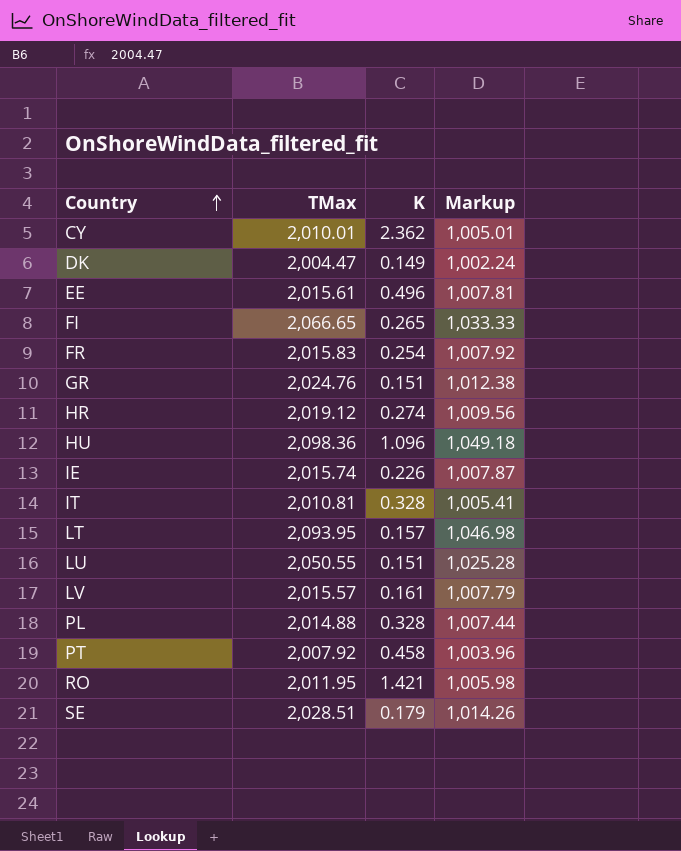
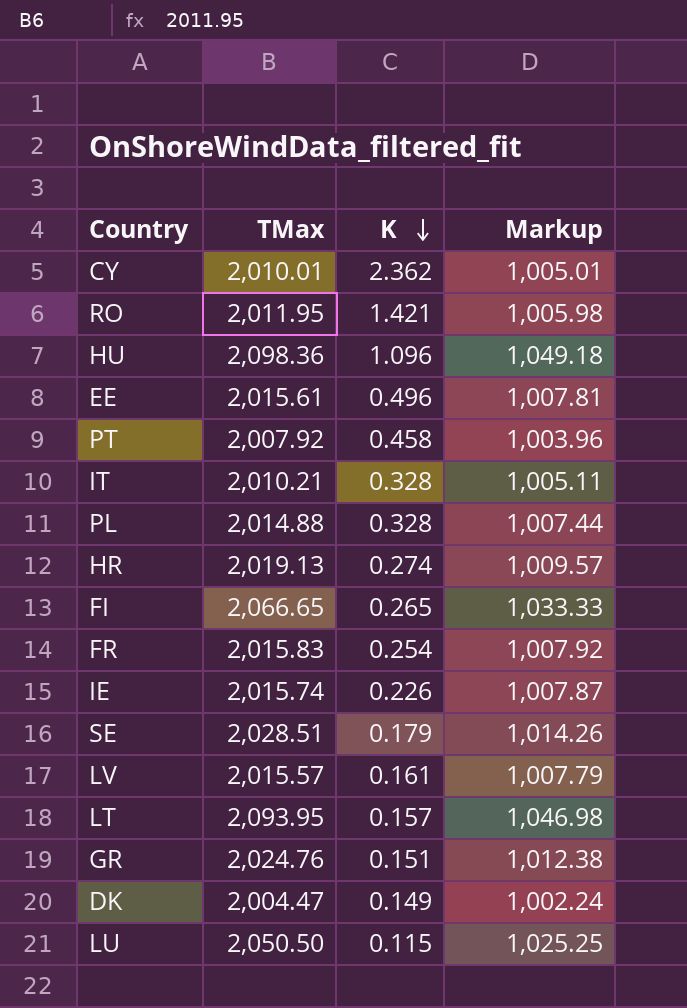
row order: Country ascending -> K descending
IT | TMax: 2,010.81 -> 2,010.21
IT | Markup: 1,005.41 -> 1,005.11
HR | TMax: 2,019.12 -> 2,019.13
HR | Markup: 1,009.56 -> 1,009.57
LU | TMax: 2,050.55 -> 2,050.50
LU | K: 0.151 -> 0.115
LU | Markup: 1,025.28 -> 1,025.25

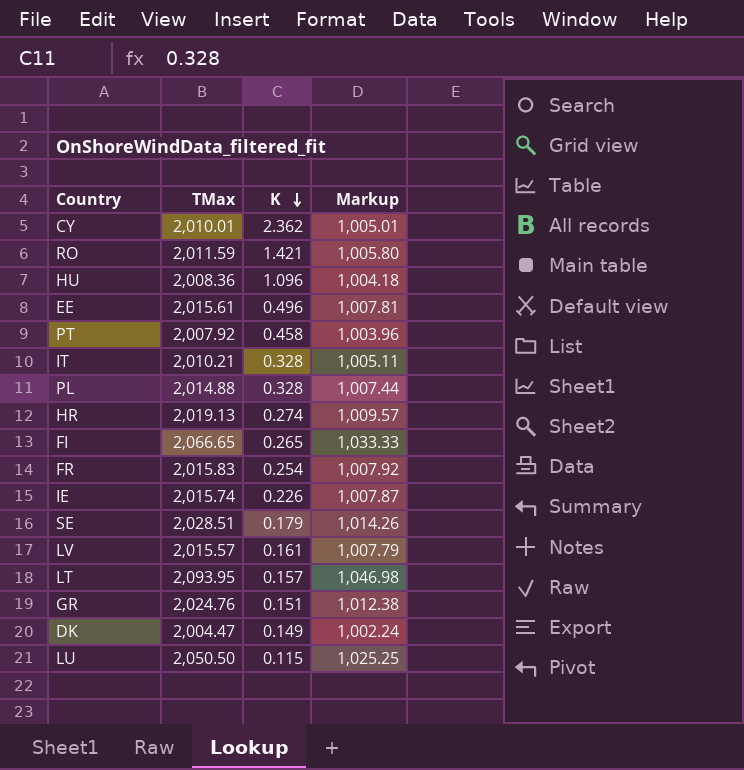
RO | TMax: 2,011.95 -> 2,011.59
RO | Markup: 1,005.98 -> 1,005.80
HU | TMax: 2,098.36 -> 2,008.36
HU | Markup: 1,049.18 -> 1,004.18

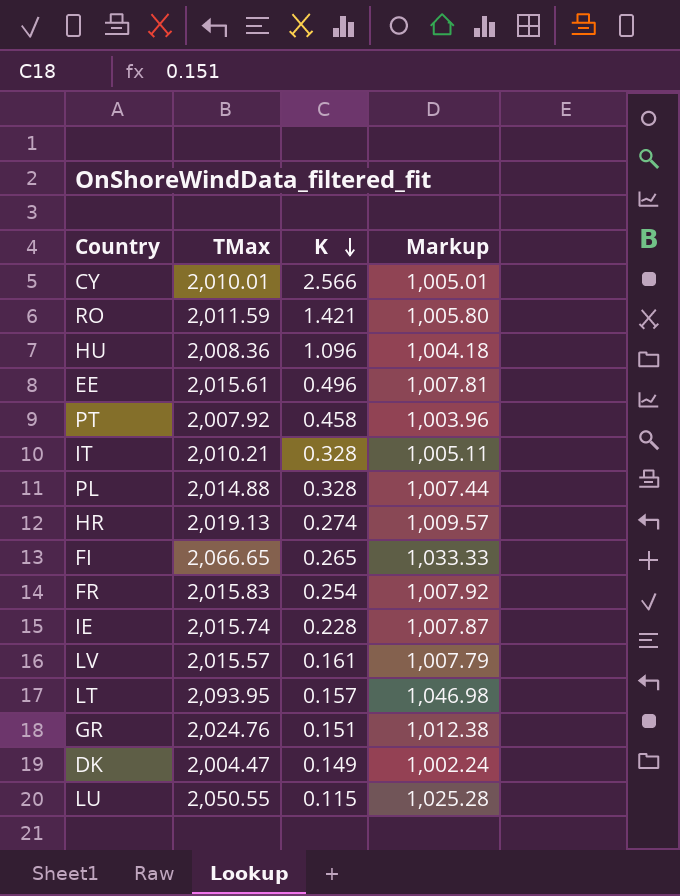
row SE: 2,028.51 | 0.179 | 1,014.26 -> none
CY | K: 2.362 -> 2.566
IE | K: 0.226 -> 0.228
LU | TMax: 2,050.50 -> 2,050.55
LU | Markup: 1,025.25 -> 1,025.28

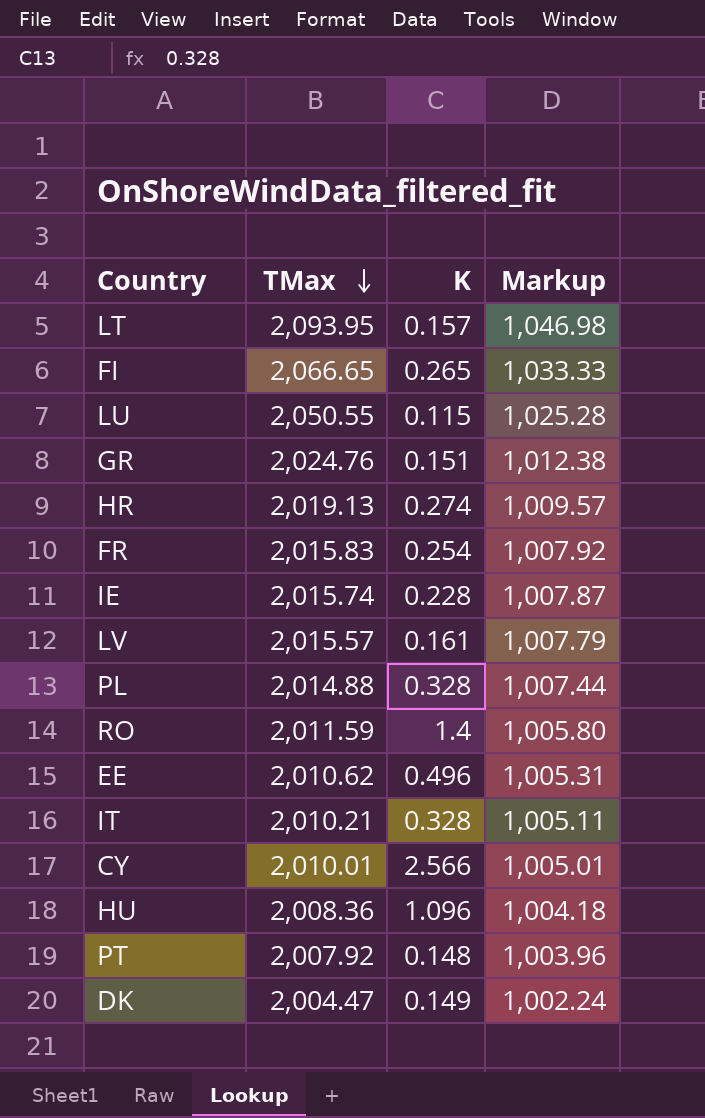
row order: K descending -> TMax descending
RO | K: 1.421 -> 1.4
EE | TMax: 2,015.61 -> 2,010.62
EE | Markup: 1,007.81 -> 1,005.31
PT | K: 0.458 -> 0.148

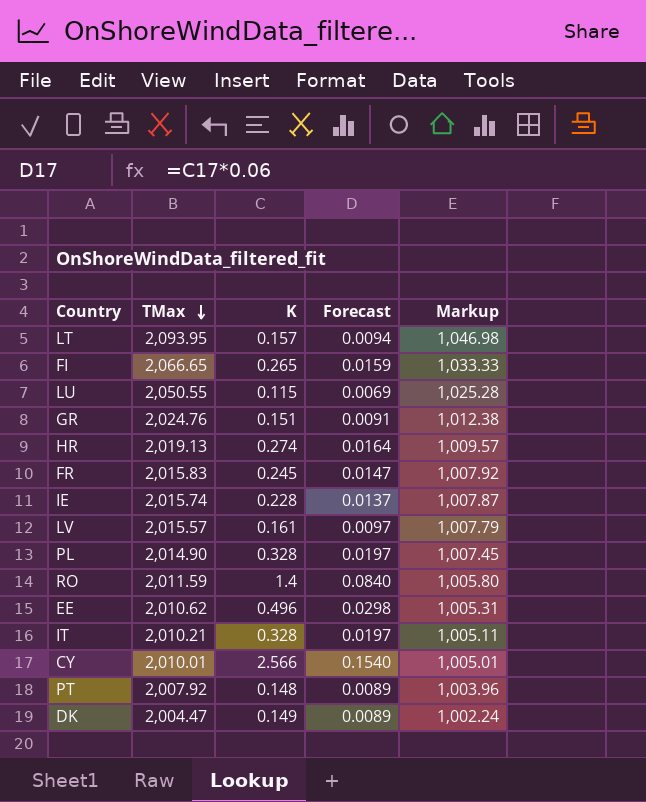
column Forecast | formula: none -> [K] * 0.06
row HU: 2,008.36 | 1.096 | 1,004.18 -> none
FR | K: 0.254 -> 0.245
PL | TMax: 2,014.88 -> 2,014.90
PL | Markup: 1,007.44 -> 1,007.45

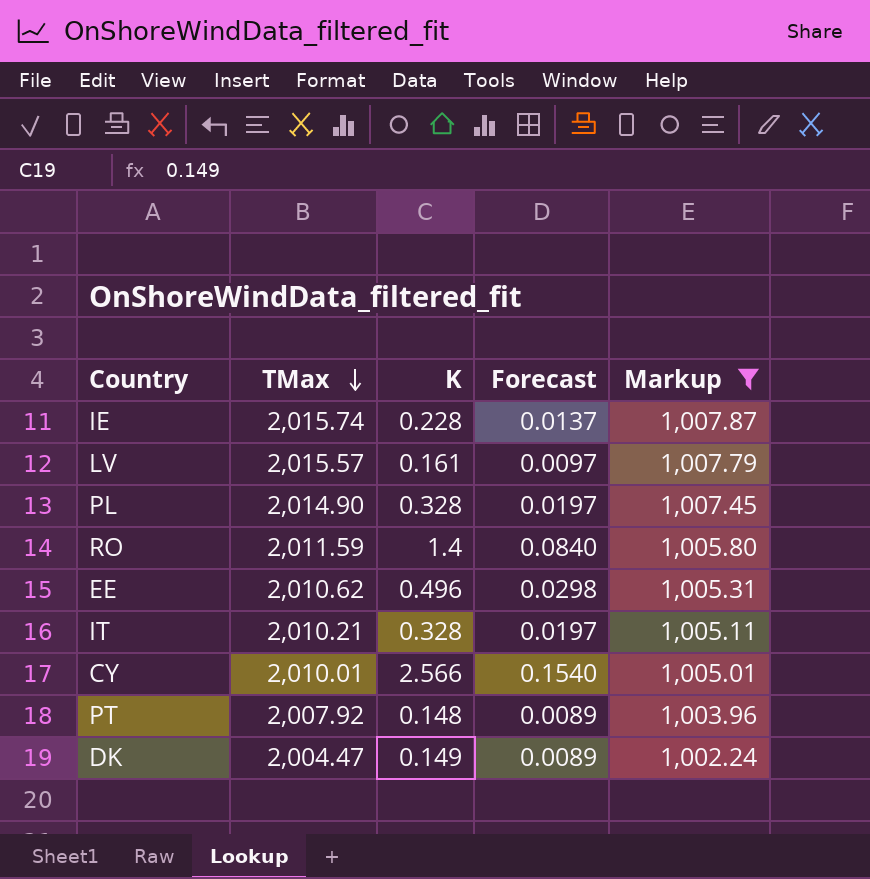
filter: none -> Markup <= 1,007.87

